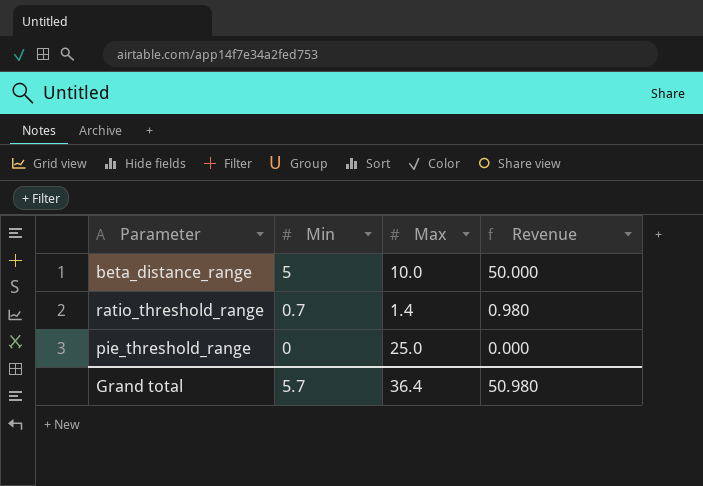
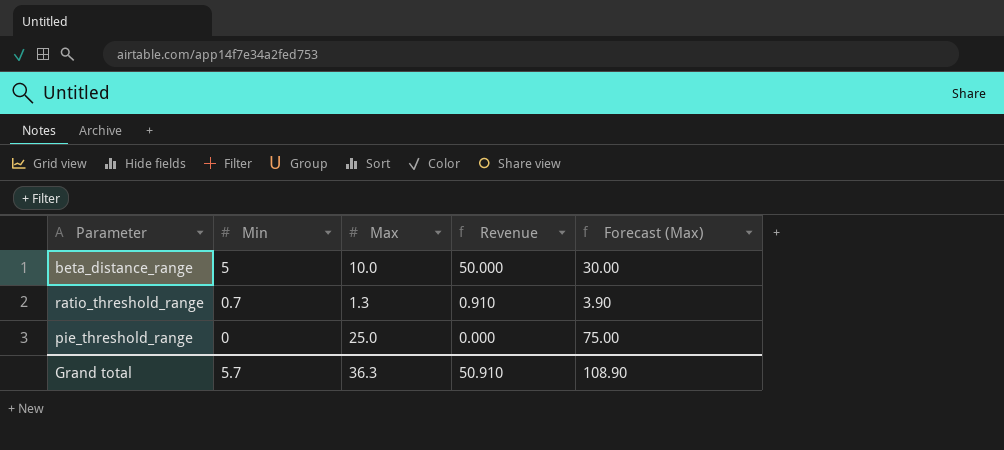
column Forecast (Max) | formula: none -> [Max] * 3
ratio_threshold_range | Max: 1.4 -> 1.3
ratio_threshold_range | Revenue: 0.980 -> 0.910
Grand total | Max: 36.4 -> 36.3
Grand total | Revenue: 50.980 -> 50.910

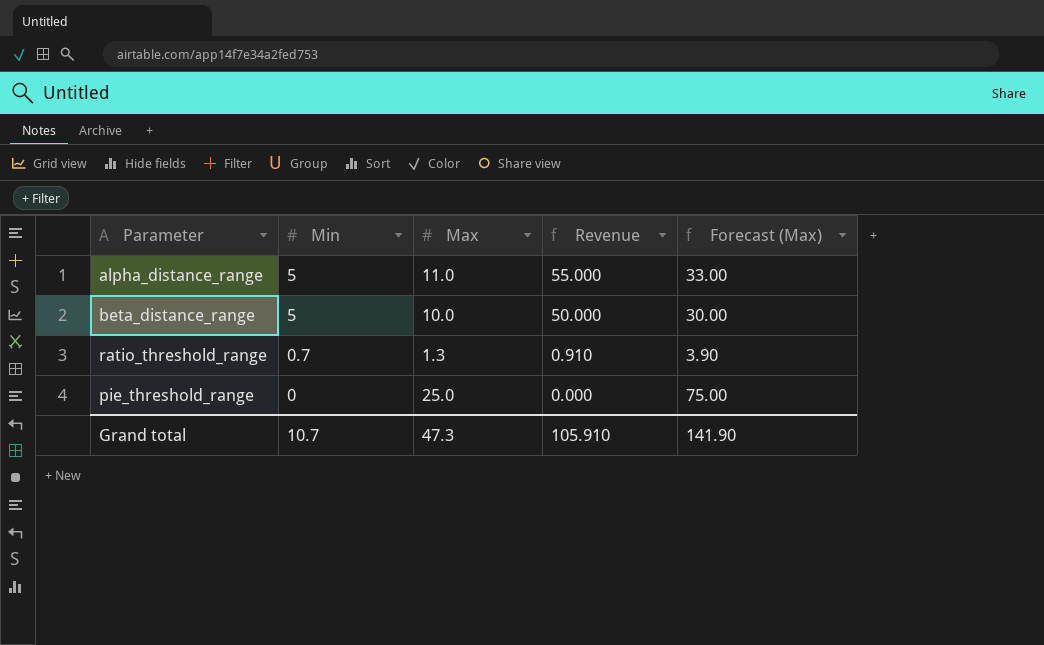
row alpha_distance_range: none -> 5 | 11.0 | 55.000 | 33.00
Grand total | Min: 5.7 -> 10.7
Grand total | Max: 36.3 -> 47.3
Grand total | Revenue: 50.910 -> 105.910
Grand total | Forecast (Max): 108.90 -> 141.90

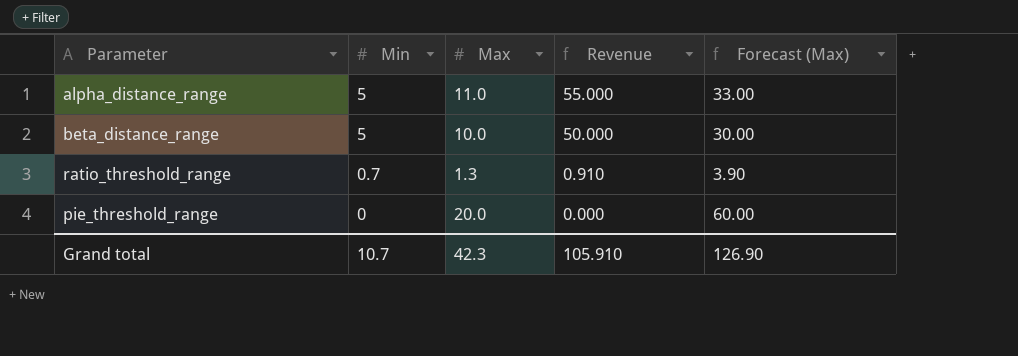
pie_threshold_range | Max: 25.0 -> 20.0
pie_threshold_range | Forecast (Max): 75.00 -> 60.00
Grand total | Max: 47.3 -> 42.3
Grand total | Forecast (Max): 141.90 -> 126.90

